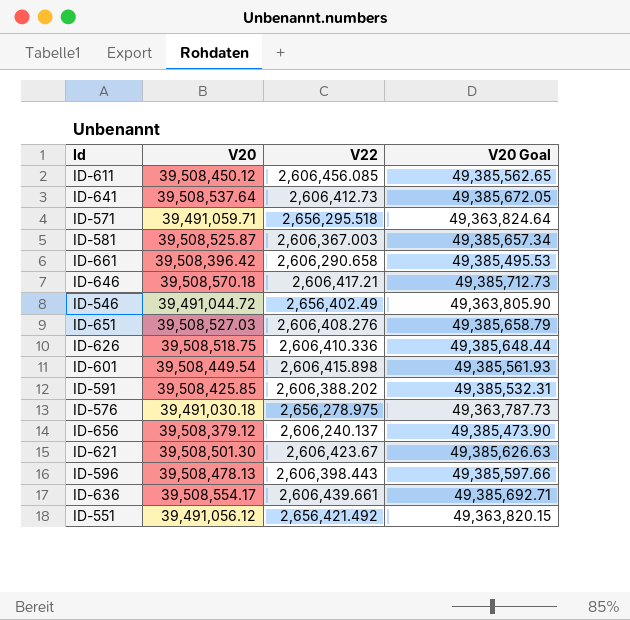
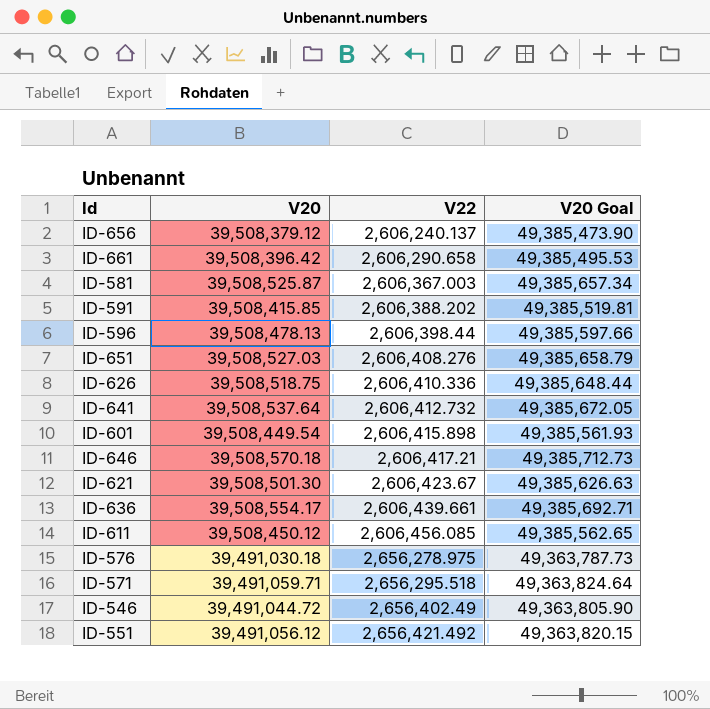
row order: none -> V22 ascending
ID-591 | V20: 39,508,425.85 -> 39,508,415.85
ID-591 | V20 Goal: 49,385,532.31 -> 49,385,519.81
ID-596 | V22: 2,606,398.443 -> 2,606,398.44
ID-641 | V22: 2,606,412.73 -> 2,606,412.732

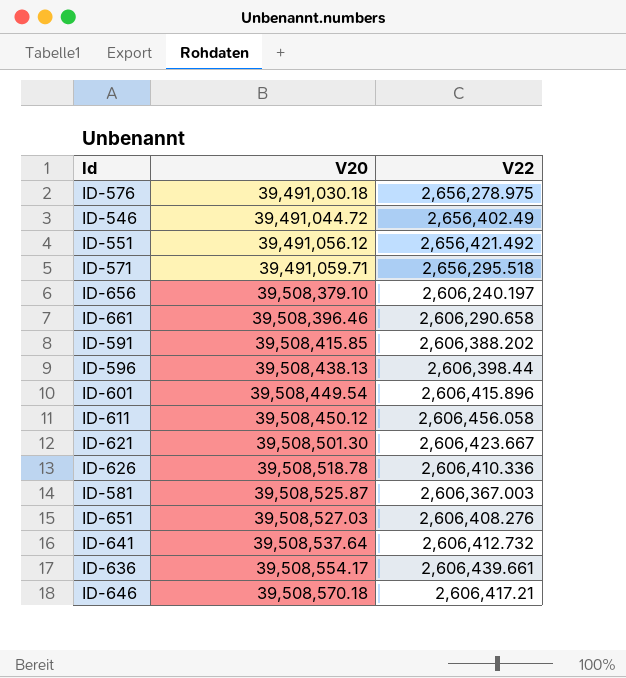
row order: V22 ascending -> V20 ascending
column V20 Goal | formula: [V20] * 1.25 -> none
ID-656 | V20: 39,508,379.12 -> 39,508,379.10
ID-656 | V22: 2,606,240.137 -> 2,606,240.197
ID-661 | V20: 39,508,396.42 -> 39,508,396.46
ID-596 | V20: 39,508,478.13 -> 39,508,438.13
ID-601 | V22: 2,606,415.898 -> 2,606,415.896
ID-611 | V22: 2,606,456.085 -> 2,606,456.058
ID-621 | V22: 2,606,423.67 -> 2,606,423.667
ID-626 | V20: 39,508,518.75 -> 39,508,518.78

